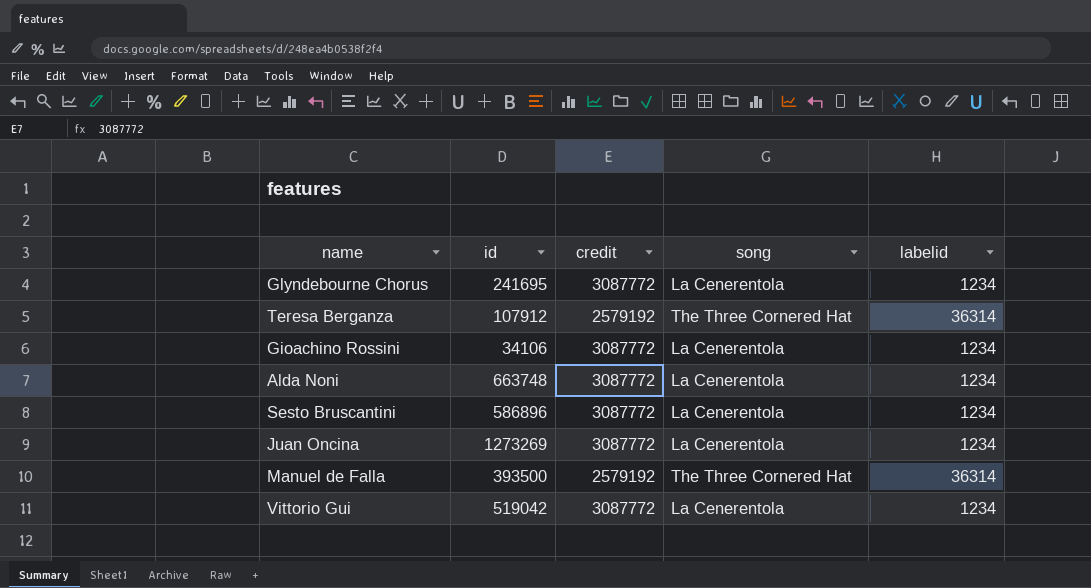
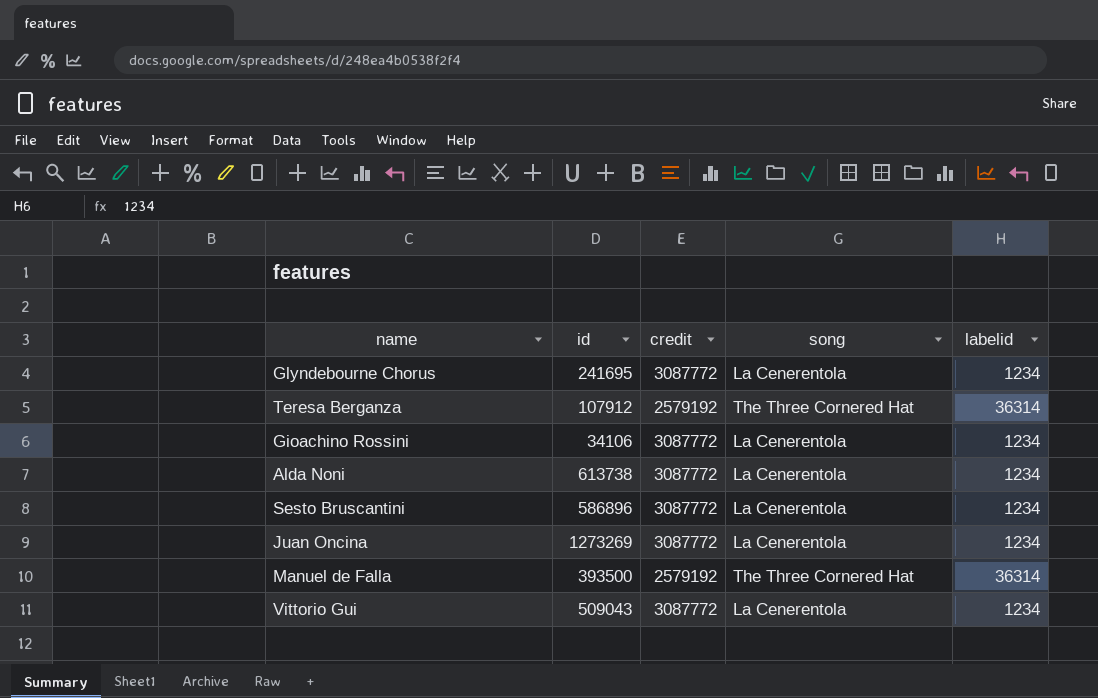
Alda Noni | id: 663748 -> 613738
Vittorio Gui | id: 519042 -> 509043

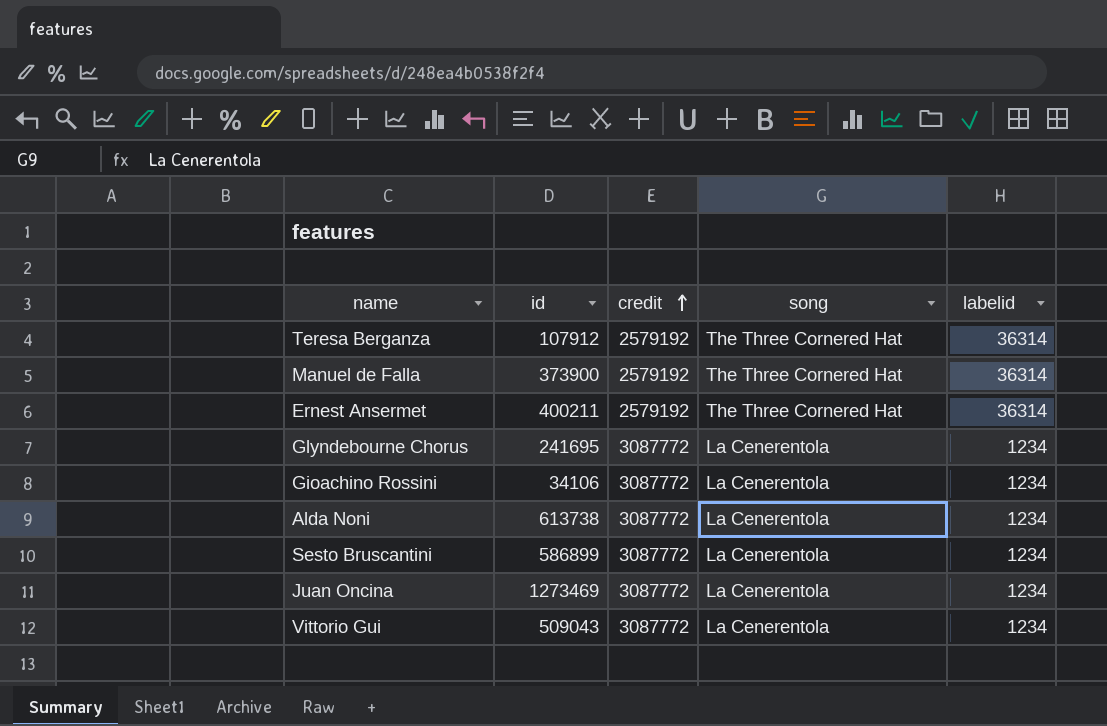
row order: none -> credit ascending
Manuel de Falla | id: 393500 -> 373900
row Ernest Ansermet: none -> 400211 | 2579192 | The Three Cornered Hat | 36314
Sesto Bruscantini | id: 586896 -> 586899
Juan Oncina | id: 1273269 -> 1273469

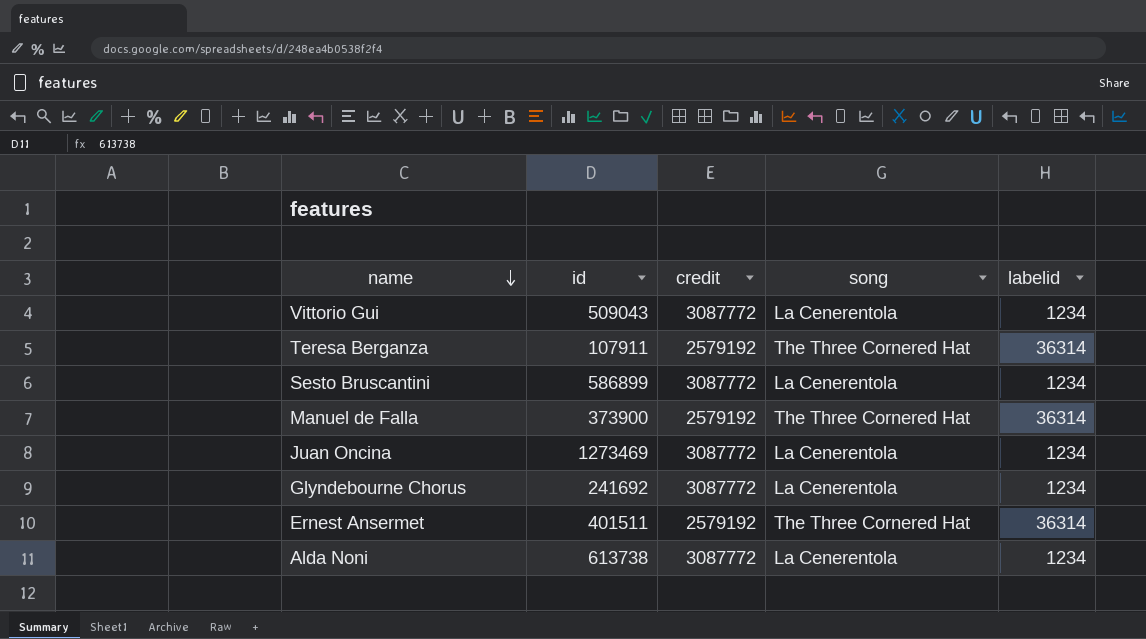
row order: credit ascending -> name descending
row Gioachino Rossini: 34106 | 3087772 | La Cenerentola | 1234 -> none
Teresa Berganza | id: 107912 -> 107911
Glyndebourne Chorus | id: 241695 -> 241692
Ernest Ansermet | id: 400211 -> 401511

